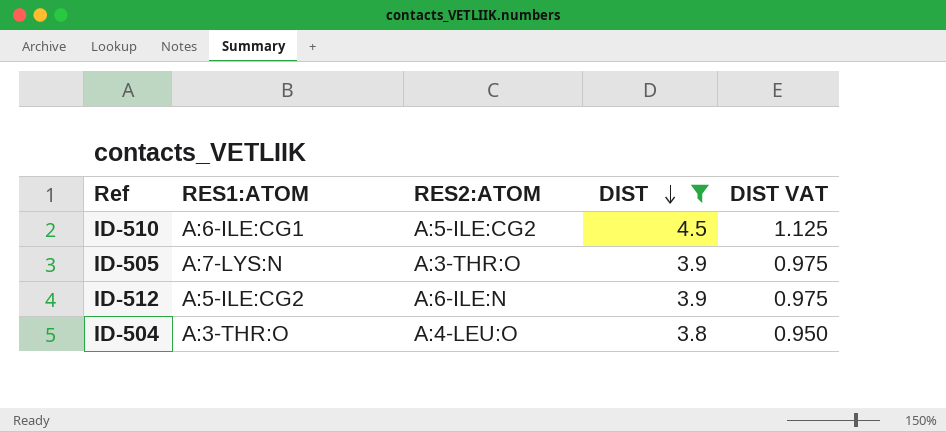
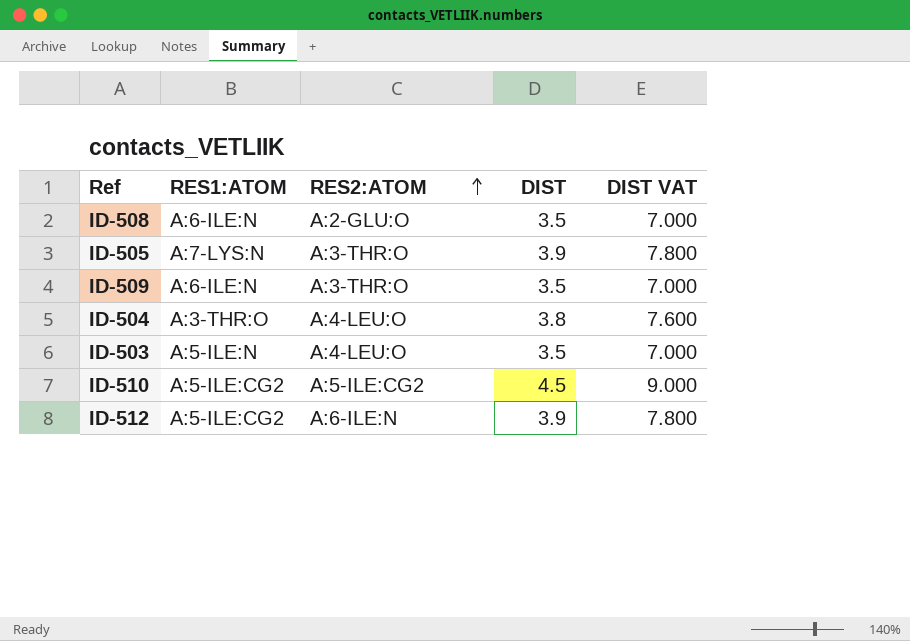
filter: DIST != 3.5 -> none
row order: DIST descending -> RES2:ATOM ascending
column DIST VAT | formula: [DIST] * 0.25 -> [DIST] * 2
ID-510 | RES1:ATOM: A:6-ILE:CG1 -> A:5-ILE:CG2

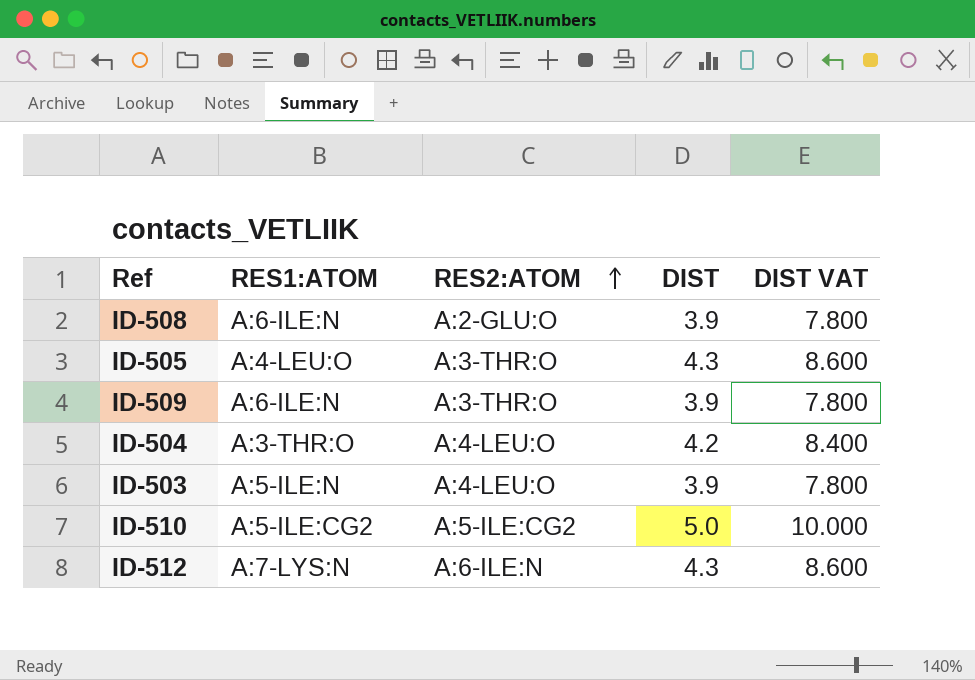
ID-508 | DIST: 3.5 -> 3.9
ID-508 | DIST VAT: 7.000 -> 7.800
ID-505 | RES1:ATOM: A:7-LYS:N -> A:4-LEU:O
ID-505 | DIST: 3.9 -> 4.3
ID-505 | DIST VAT: 7.800 -> 8.600
ID-509 | DIST: 3.5 -> 3.9
ID-509 | DIST VAT: 7.000 -> 7.800
ID-504 | DIST: 3.8 -> 4.2
ID-504 | DIST VAT: 7.600 -> 8.400
ID-503 | DIST: 3.5 -> 3.9
ID-503 | DIST VAT: 7.000 -> 7.800
ID-510 | DIST: 4.5 -> 5.0
ID-510 | DIST VAT: 9.000 -> 10.000
ID-512 | RES1:ATOM: A:5-ILE:CG2 -> A:7-LYS:N
ID-512 | DIST: 3.9 -> 4.3
ID-512 | DIST VAT: 7.800 -> 8.600

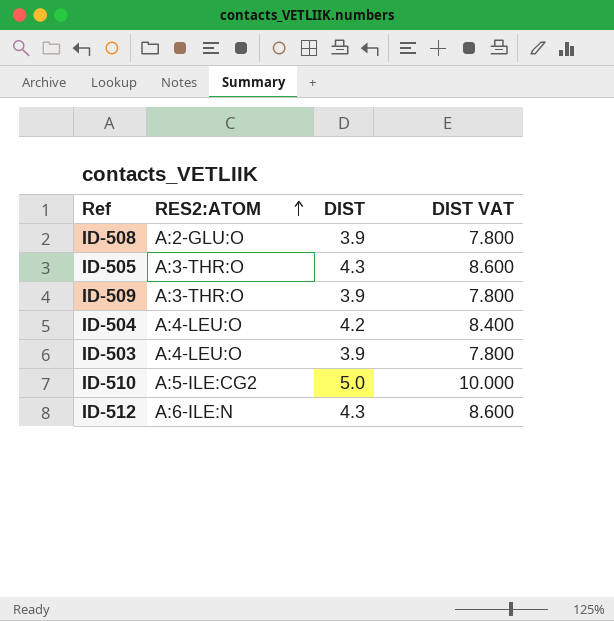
column RES1:ATOM | position: 2 -> none

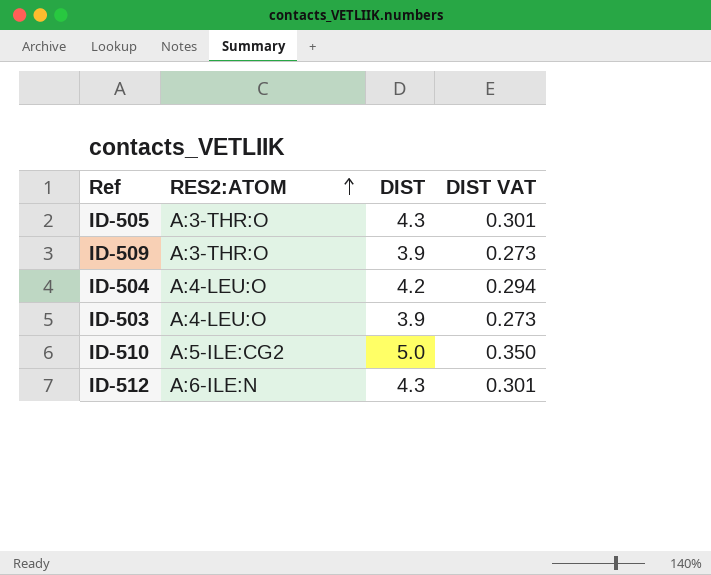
column DIST VAT | formula: [DIST] * 2 -> [DIST] * 0.07
row ID-508: A:2-GLU:O | 3.9 | 7.800 -> none

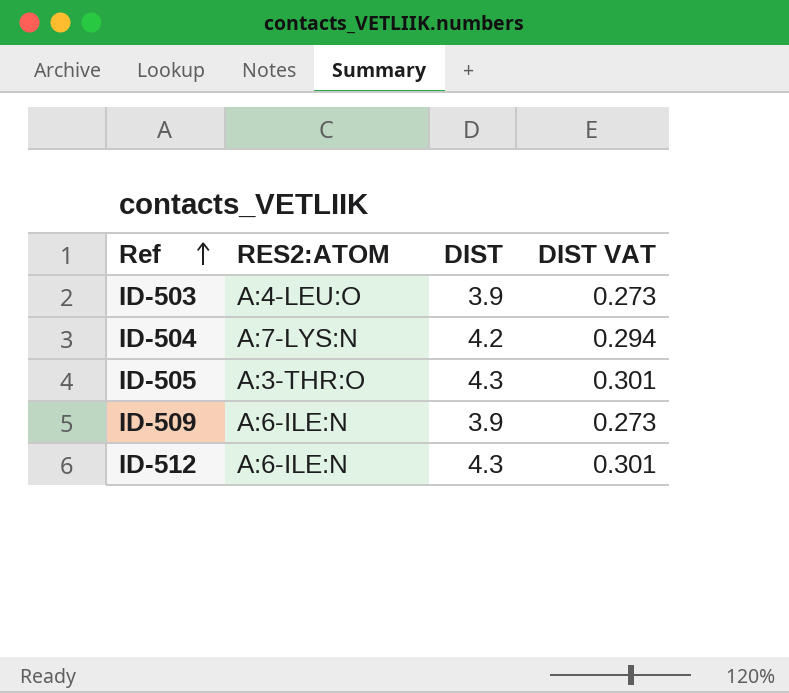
row order: RES2:ATOM ascending -> Ref ascending
row ID-510: A:5-ILE:CG2 | 5.0 | 0.350 -> none
ID-504 | RES2:ATOM: A:4-LEU:O -> A:7-LYS:N
ID-509 | RES2:ATOM: A:3-THR:O -> A:6-ILE:N

